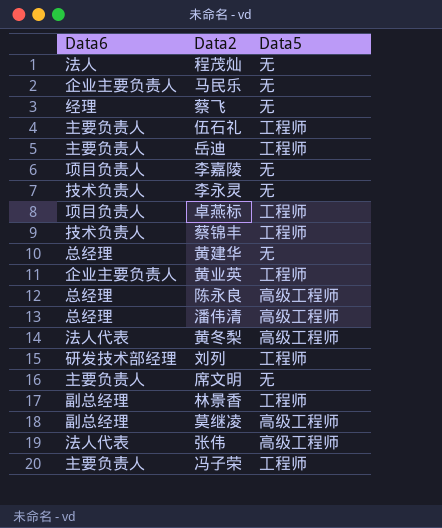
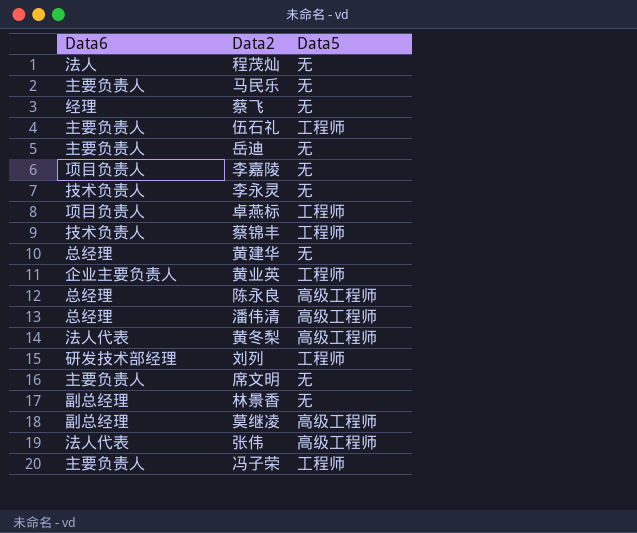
马民乐 | Data6: 企业主要负责人 -> 主要负责人
岳迪 | Data5: 工程师 -> 无
林景香 | Data5: 工程师 -> 无

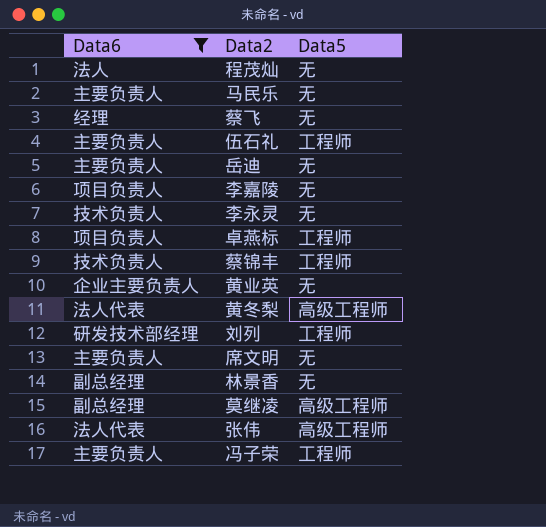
filter: none -> Data6 != 总经理
黄业英 | Data5: 工程师 -> 无

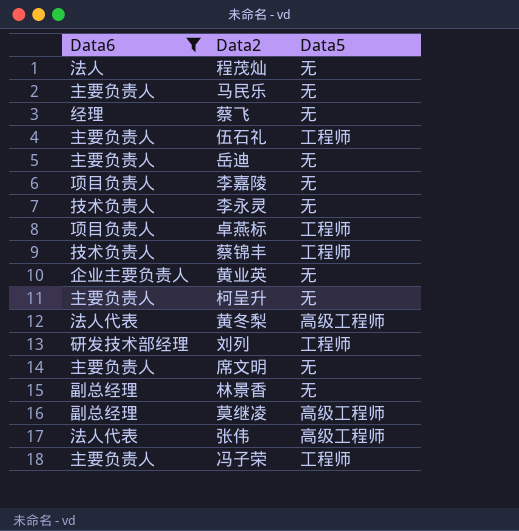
row 柯呈升: none -> 主要负责人 | 无

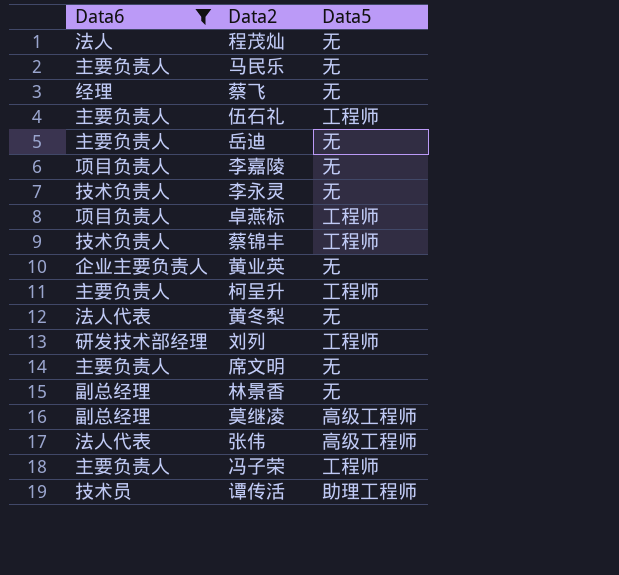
柯呈升 | Data5: 无 -> 工程师
黄冬梨 | Data5: 高级工程师 -> 无
row 谭传活: none -> 技术员 | 助理工程师

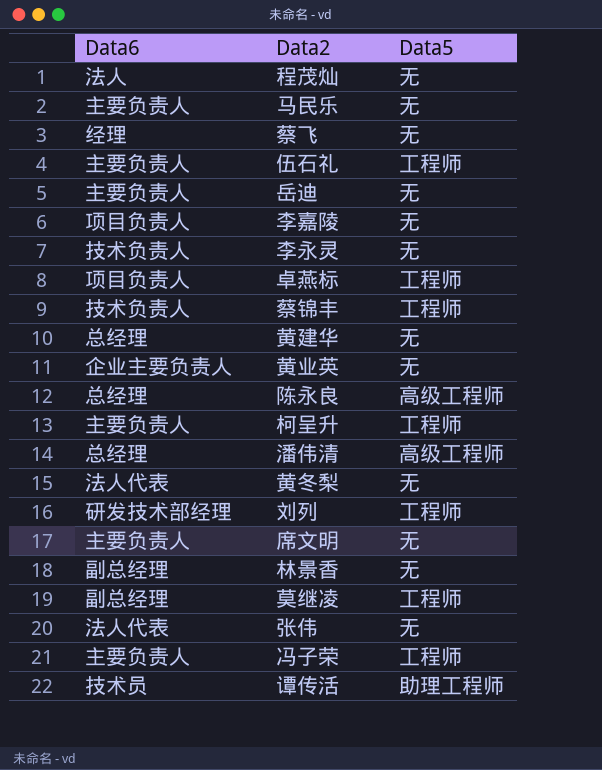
filter: Data6 != 总经理 -> none
莫继凌 | Data5: 高级工程师 -> 工程师
张伟 | Data5: 高级工程师 -> 无

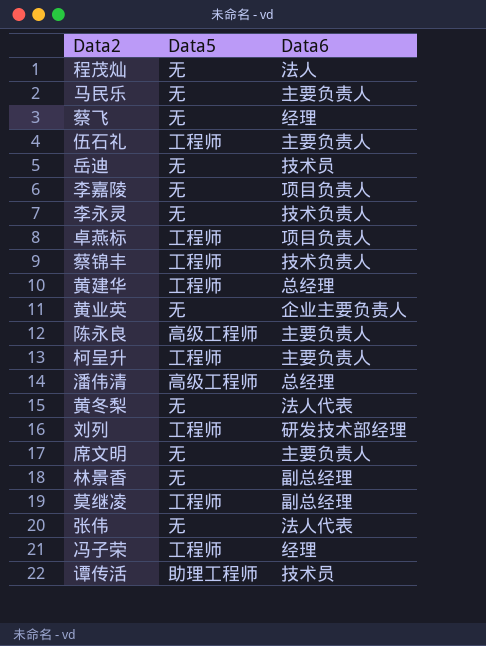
column Data6 | position: 1 -> 3
岳迪 | Data6: 主要负责人 -> 技术员
黄建华 | Data5: 无 -> 工程师
陈永良 | Data6: 总经理 -> 主要负责人
冯子荣 | Data6: 主要负责人 -> 经理

